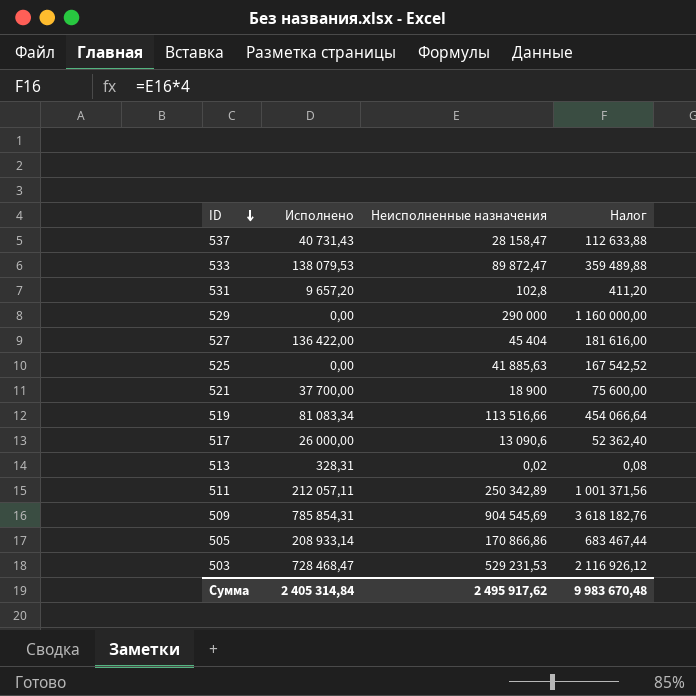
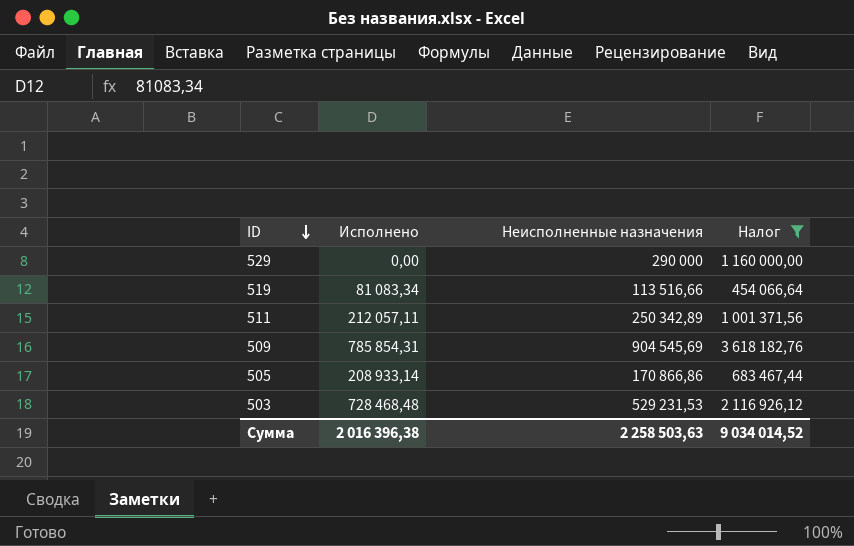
filter: none -> Налог >= 454 066,64
503 | Исполнено: 728 468,47 -> 728 468,48
Сумма | Исполнено: 2 405 314,84 -> 2 016 396,38
Сумма | Неисполненные назначения: 2 495 917,62 -> 2 258 503,63
Сумма | Налог: 9 983 670,48 -> 9 034 014,52

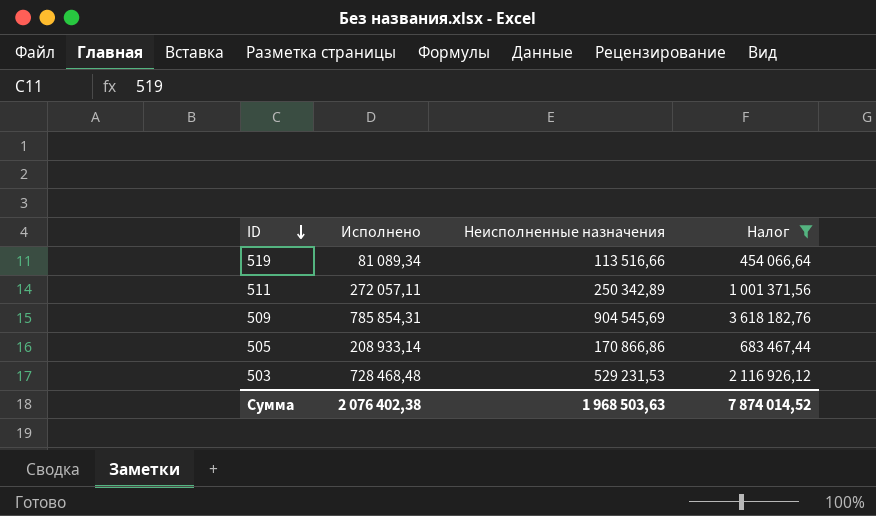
row 529: 0,00 | 290 000 | 1 160 000,00 -> none
519 | Исполнено: 81 083,34 -> 81 089,34
511 | Исполнено: 212 057,11 -> 272 057,11
Сумма | Исполнено: 2 016 396,38 -> 2 076 402,38
Сумма | Неисполненные назначения: 2 258 503,63 -> 1 968 503,63
Сумма | Налог: 9 034 014,52 -> 7 874 014,52

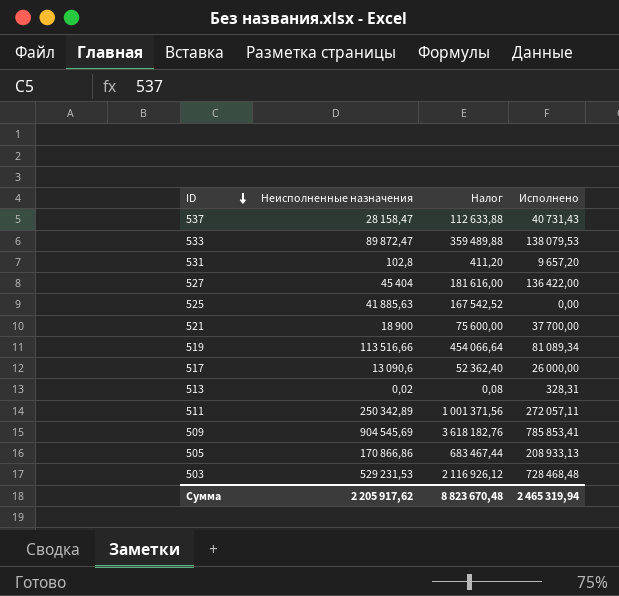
filter: Налог >= 454 066,64 -> none
column Исполнено | position: 2 -> 4
509 | Исполнено: 785 854,31 -> 785 853,41
505 | Исполнено: 208 933,14 -> 208 933,13
Сумма | Неисполненные назначения: 1 968 503,63 -> 2 205 917,62
Сумма | Налог: 7 874 014,52 -> 8 823 670,48
Сумма | Исполнено: 2 076 402,38 -> 2 465 319,94

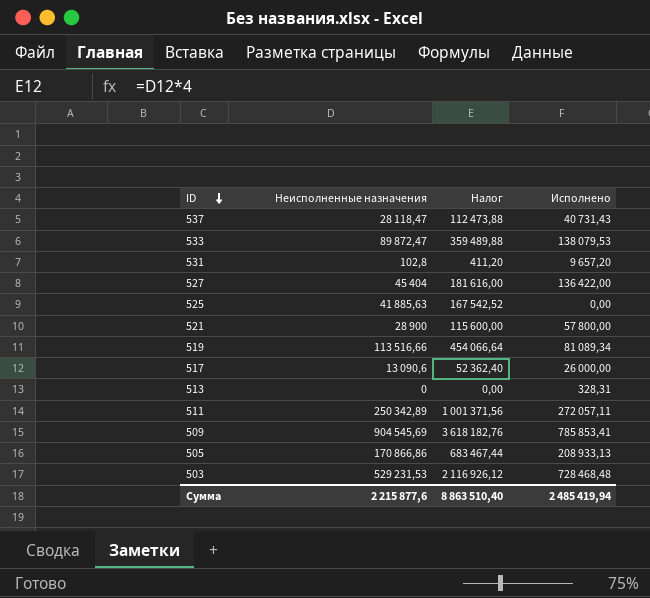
537 | Неисполненные назначения: 28 158,47 -> 28 118,47
537 | Налог: 112 633,88 -> 112 473,88
521 | Неисполненные назначения: 18 900 -> 28 900
521 | Налог: 75 600,00 -> 115 600,00
521 | Исполнено: 37 700,00 -> 57 800,00
513 | Неисполненные назначения: 0,02 -> 0
513 | Налог: 0,08 -> 0,00
Сумма | Неисполненные назначения: 2 205 917,62 -> 2 215 877,6
Сумма | Налог: 8 823 670,48 -> 8 863 510,40
Сумма | Исполнено: 2 465 319,94 -> 2 485 419,94

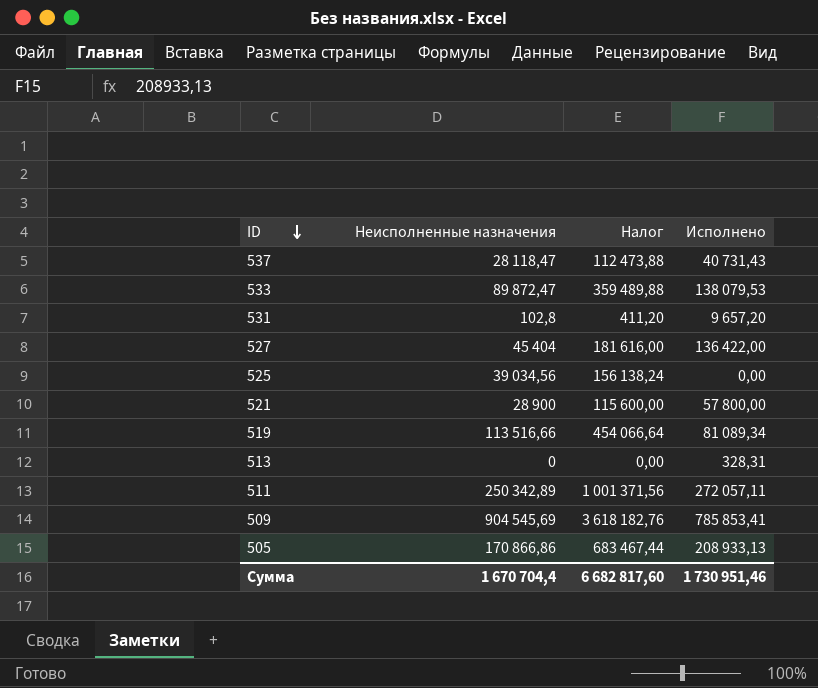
row 517: 13 090,6 | 52 362,40 | 26 000,00 -> none
row 503: 529 231,53 | 2 116 926,12 | 728 468,48 -> none
525 | Неисполненные назначения: 41 885,63 -> 39 034,56
525 | Налог: 167 542,52 -> 156 138,24
Сумма | Неисполненные назначения: 2 215 877,6 -> 1 670 704,4
Сумма | Налог: 8 863 510,40 -> 6 682 817,60
Сумма | Исполнено: 2 485 419,94 -> 1 730 951,46

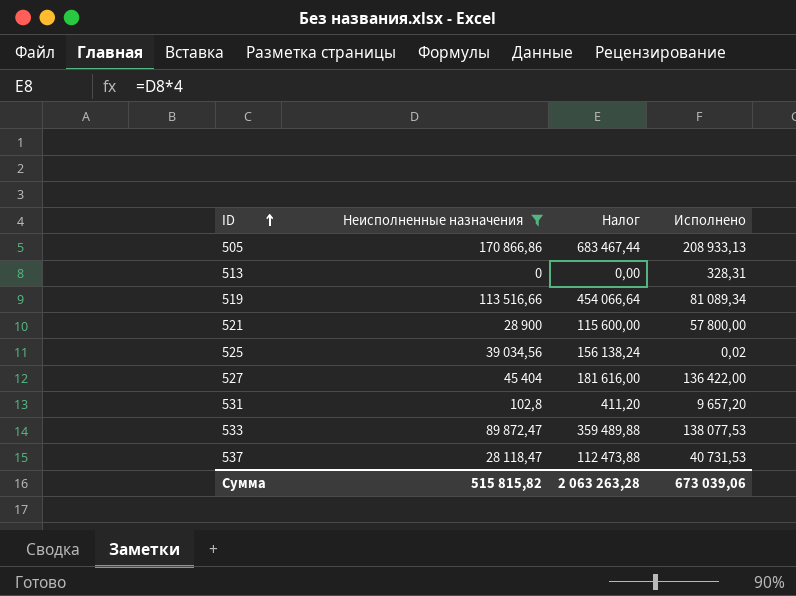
filter: none -> Неисполненные назначения <= 170 866,86
row order: ID descending -> ID ascending
525 | Исполнено: 0,00 -> 0,02
533 | Исполнено: 138 079,53 -> 138 077,53
537 | Исполнено: 40 731,43 -> 40 731,53
Сумма | Неисполненные назначения: 1 670 704,4 -> 515 815,82
Сумма | Налог: 6 682 817,60 -> 2 063 263,28
Сумма | Исполнено: 1 730 951,46 -> 673 039,06

